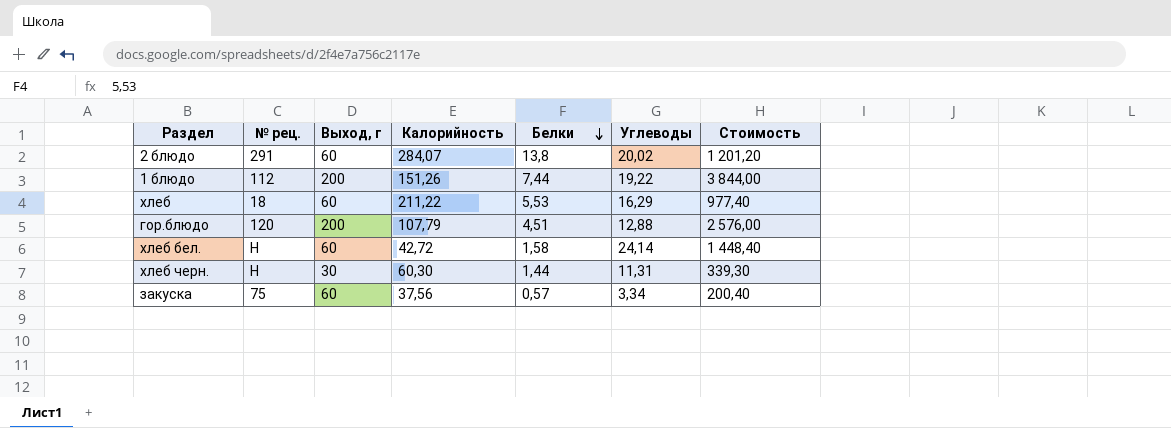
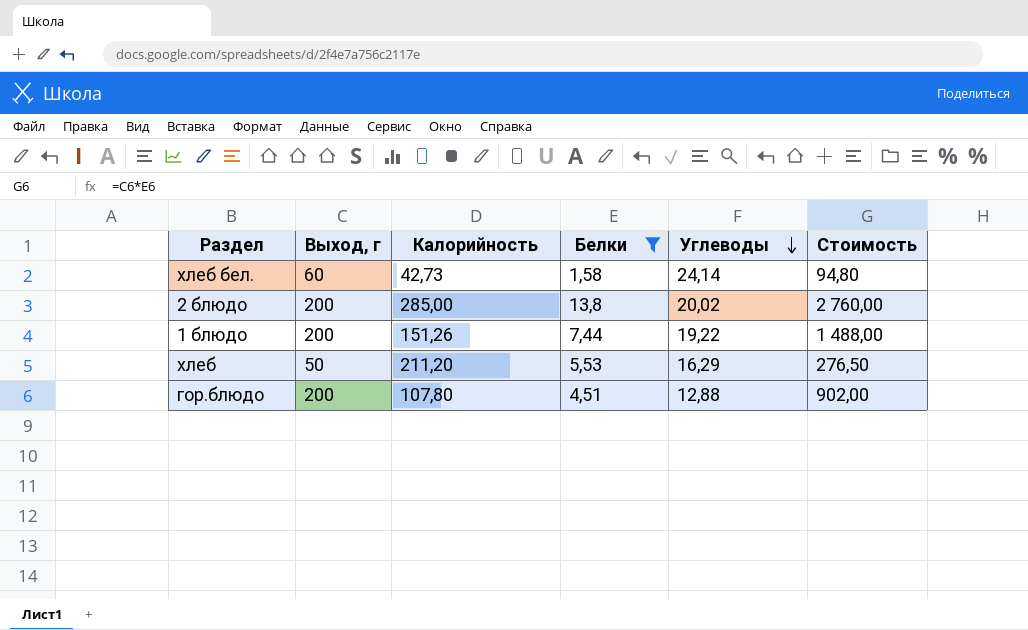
filter: none -> Белки >= 1,58
row order: Белки descending -> Углеводы descending
column № рец. | position: 2 -> none
column Стоимость | formula: [Выход, г] * [Углеводы] -> [Выход, г] * [Белки]
хлеб бел. | Калорийность: 42,72 -> 42,73
2 блюдо | Выход, г: 60 -> 200
2 блюдо | Калорийность: 284,07 -> 285,00
хлеб | Выход, г: 60 -> 50
хлеб | Калорийность: 211,22 -> 211,20
гор.блюдо | Калорийность: 107,79 -> 107,80

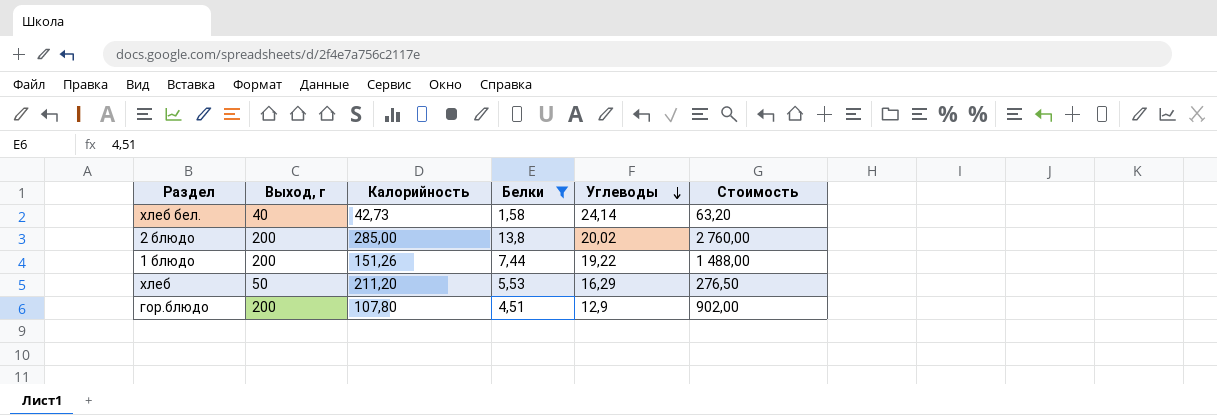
хлеб бел. | Выход, г: 60 -> 40
хлеб бел. | Стоимость: 94,80 -> 63,20
гор.блюдо | Углеводы: 12,88 -> 12,9

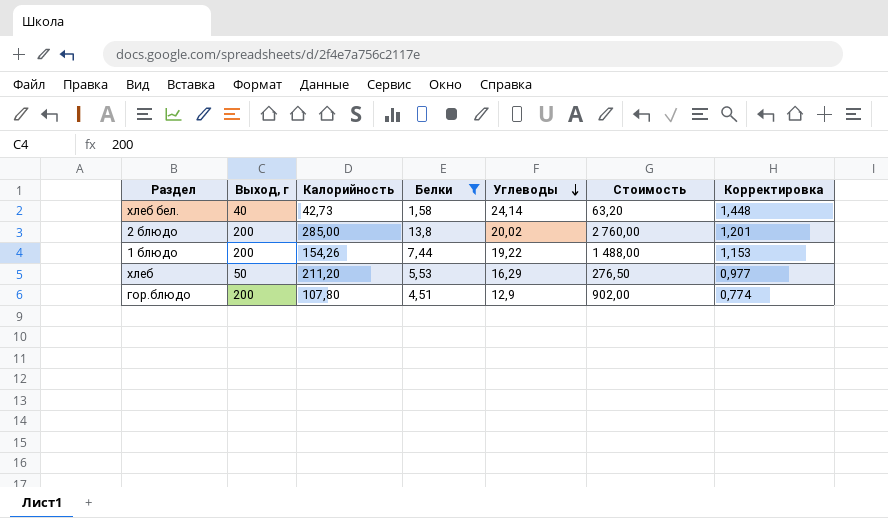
column Корректировка | formula: none -> [Углеводы] * 0,06
1 блюдо | Калорийность: 151,26 -> 154,26

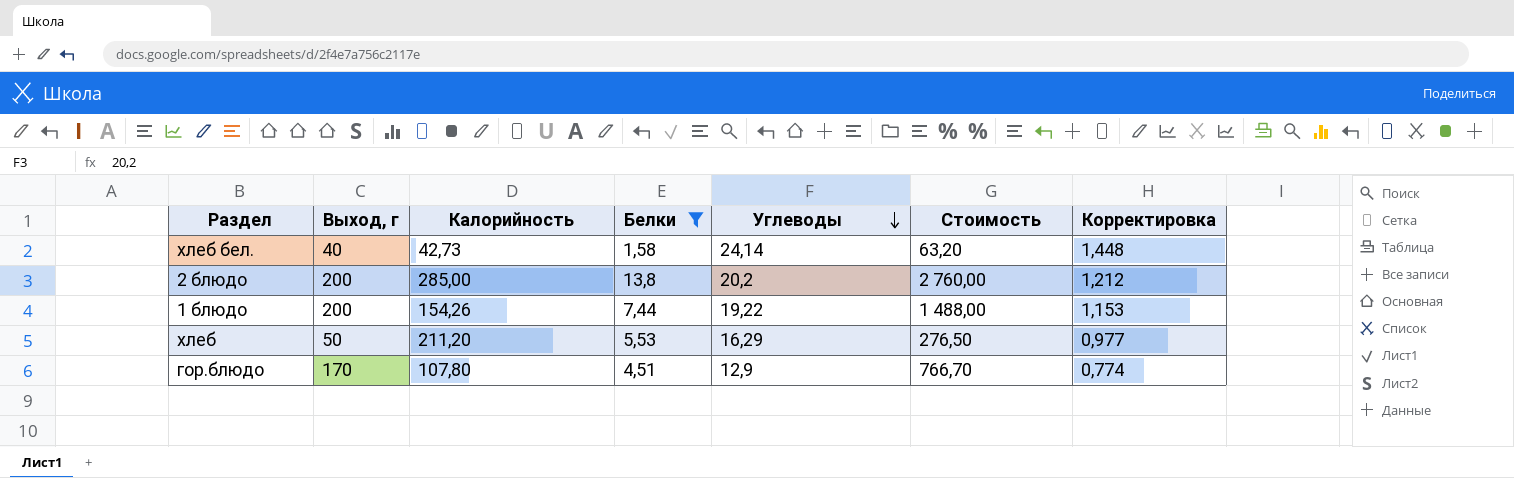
2 блюдо | Углеводы: 20,02 -> 20,2
2 блюдо | Корректировка: 1,201 -> 1,212
гор.блюдо | Выход, г: 200 -> 170
гор.блюдо | Стоимость: 902,00 -> 766,70

